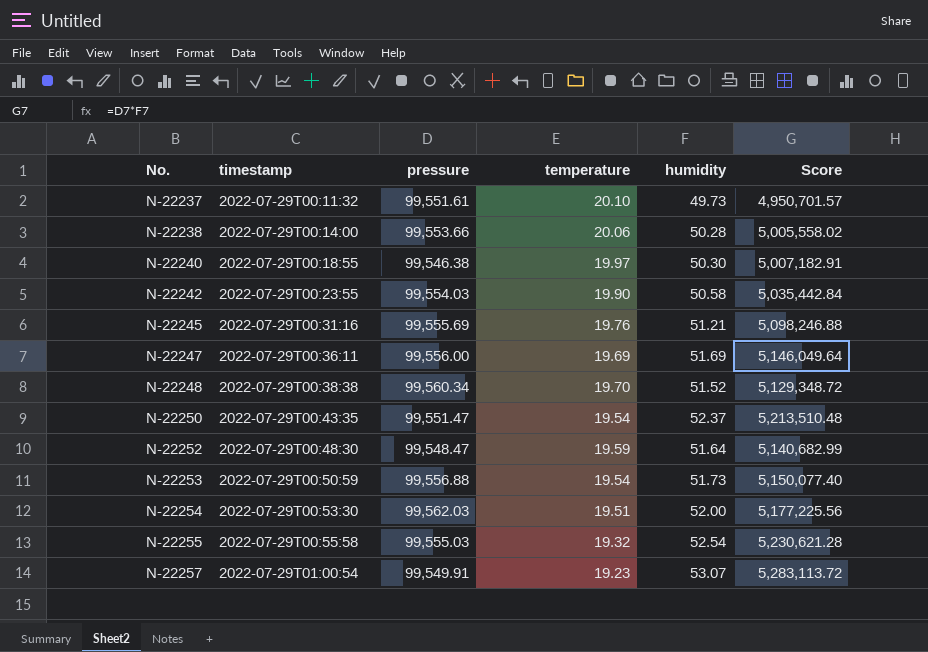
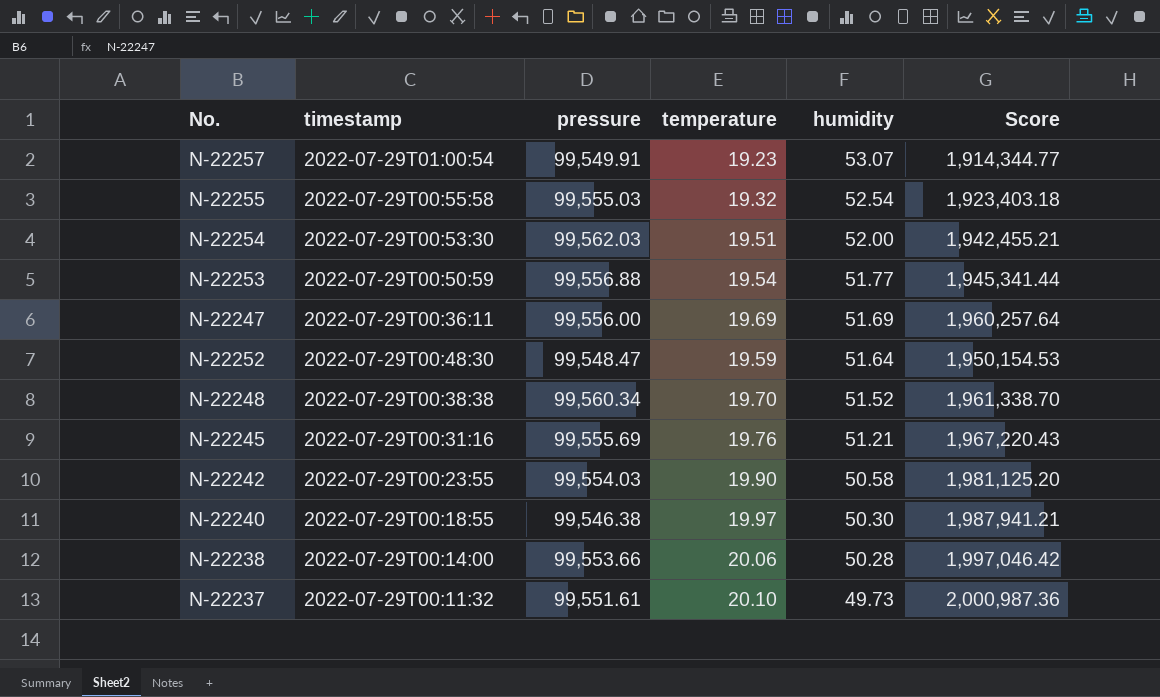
row order: No. ascending -> humidity descending
column Score | formula: [pressure] * [humidity] -> [pressure] * [temperature]
row N-22250: 2022-07-29T00:43:35 | 99,551.47 | 19.54 | 52.37 | 5,213,510.48 -> none
N-22253 | humidity: 51.73 -> 51.77

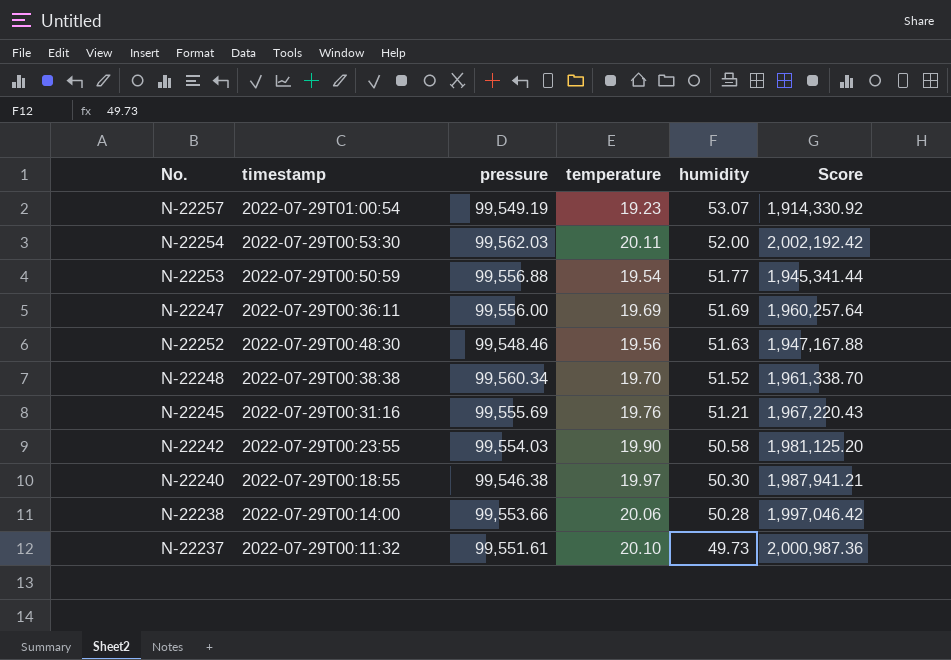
row N-22255: 2022-07-29T00:55:58 | 99,555.03 | 19.32 | 52.54 | 1,923,403.18 -> none
N-22257 | pressure: 99,549.91 -> 99,549.19
N-22257 | Score: 1,914,344.77 -> 1,914,330.92
N-22254 | temperature: 19.51 -> 20.11
N-22254 | Score: 1,942,455.21 -> 2,002,192.42
N-22252 | pressure: 99,548.47 -> 99,548.46
N-22252 | temperature: 19.59 -> 19.56
N-22252 | humidity: 51.64 -> 51.63
N-22252 | Score: 1,950,154.53 -> 1,947,167.88

